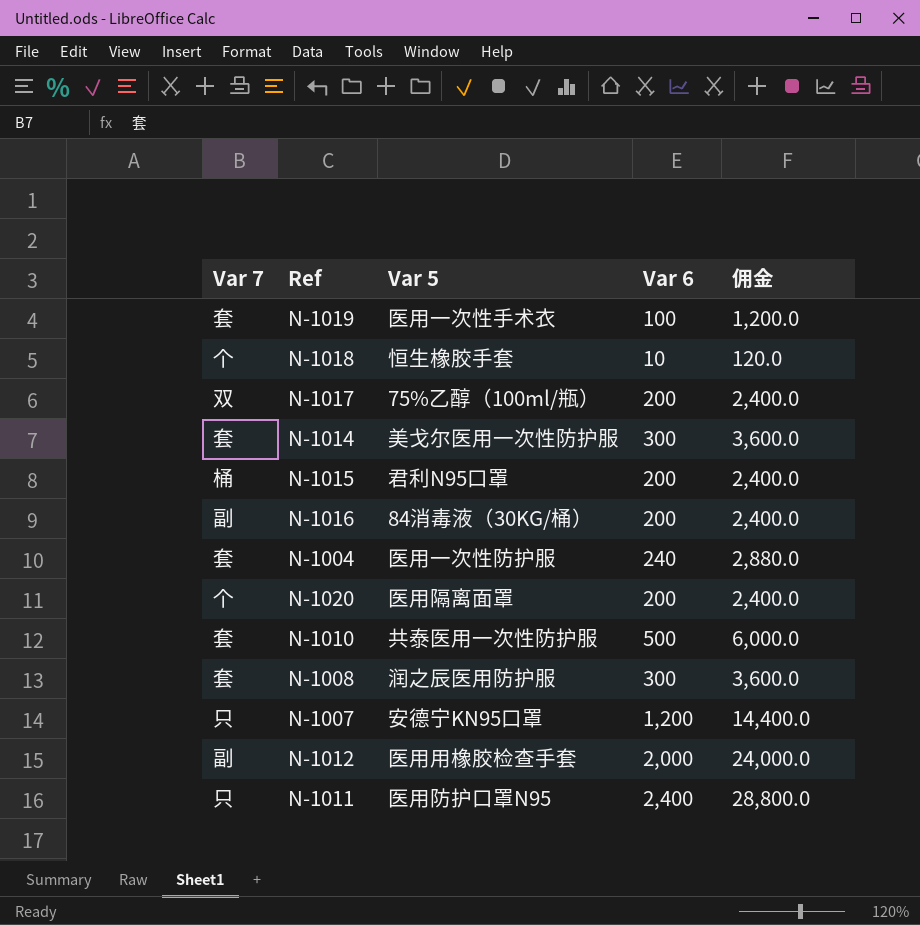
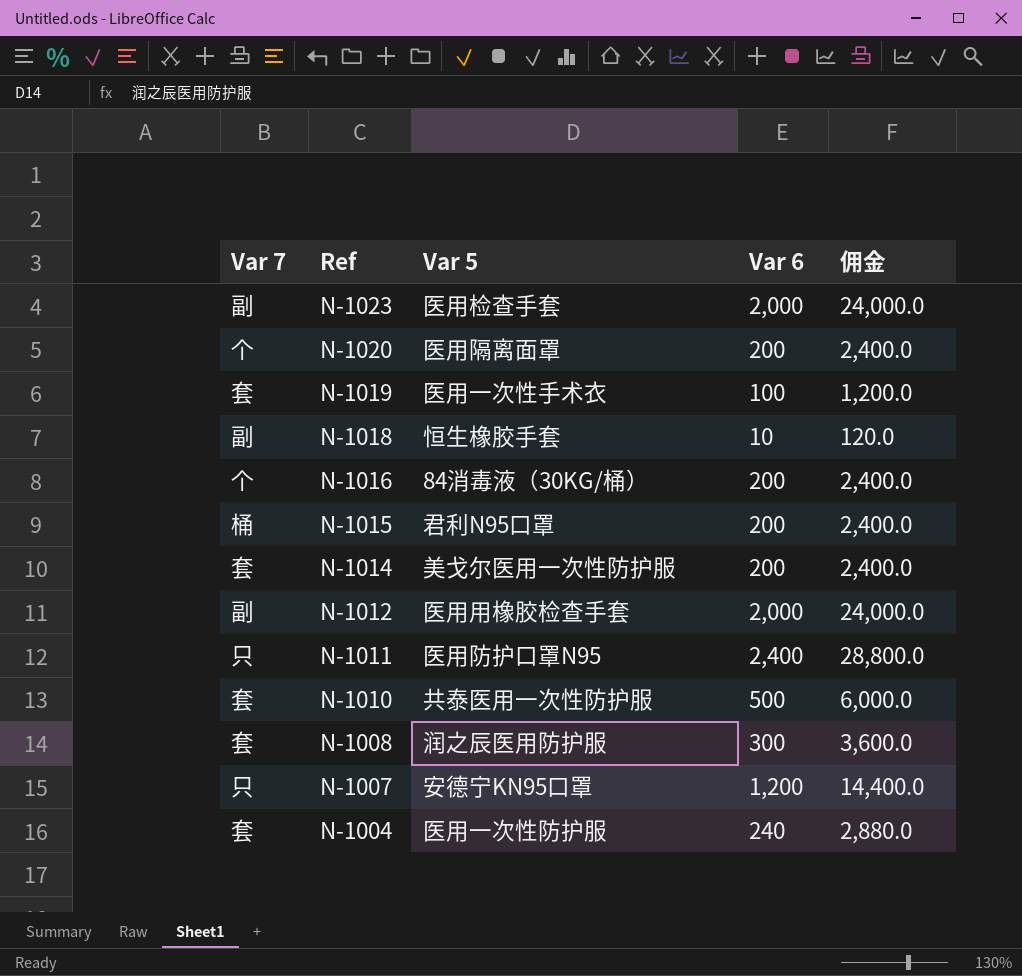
row order: none -> Ref descending
row N-1017: 双 | 75%乙醇（100ml/瓶） | 200 | 2,400.0 -> none
row N-1023: none -> 副 | 医用检查手套 | 2,000 | 24,000.0
N-1018 | Var 7: 个 -> 副
N-1016 | Var 7: 副 -> 个
N-1014 | Var 6: 300 -> 200
N-1014 | 佣金: 3,600.0 -> 2,400.0

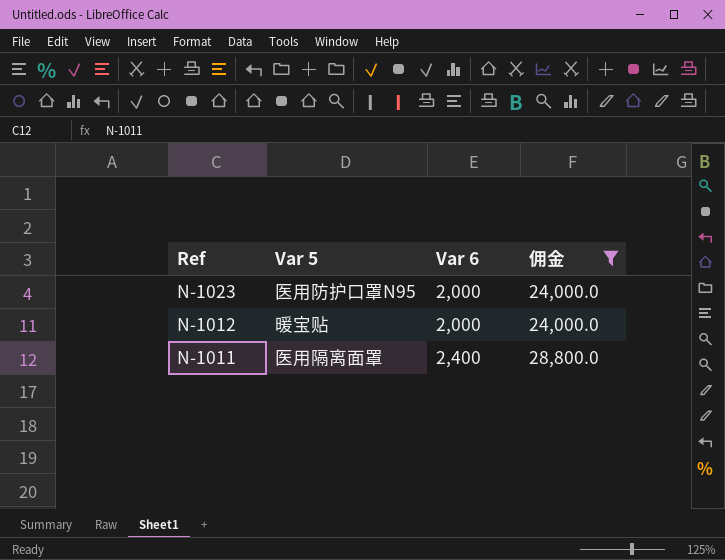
filter: none -> 佣金 >= 24,000.0
column Var 7 | position: 1 -> none
N-1023 | Var 5: 医用检查手套 -> 医用防护口罩N95
N-1012 | Var 5: 医用用橡胶检查手套 -> 暖宝贴
N-1011 | Var 5: 医用防护口罩N95 -> 医用隔离面罩

